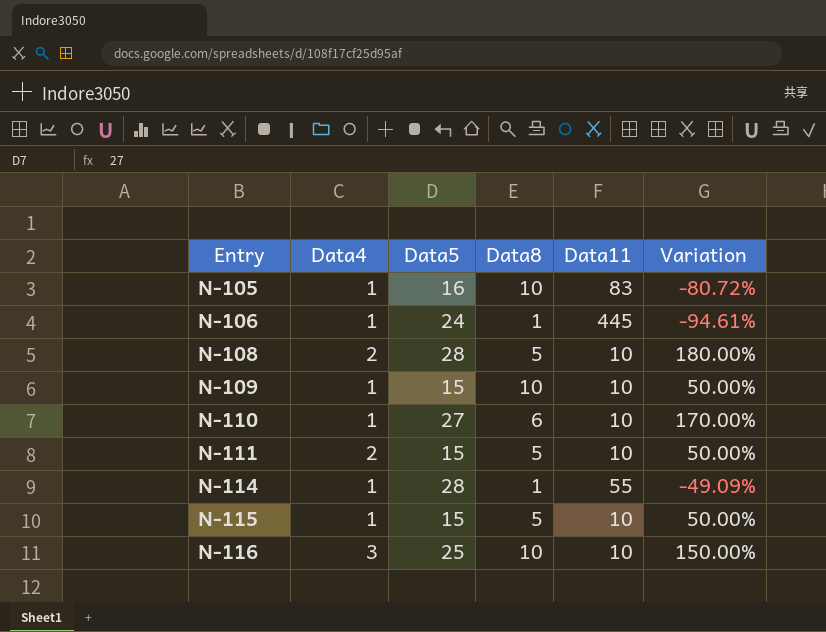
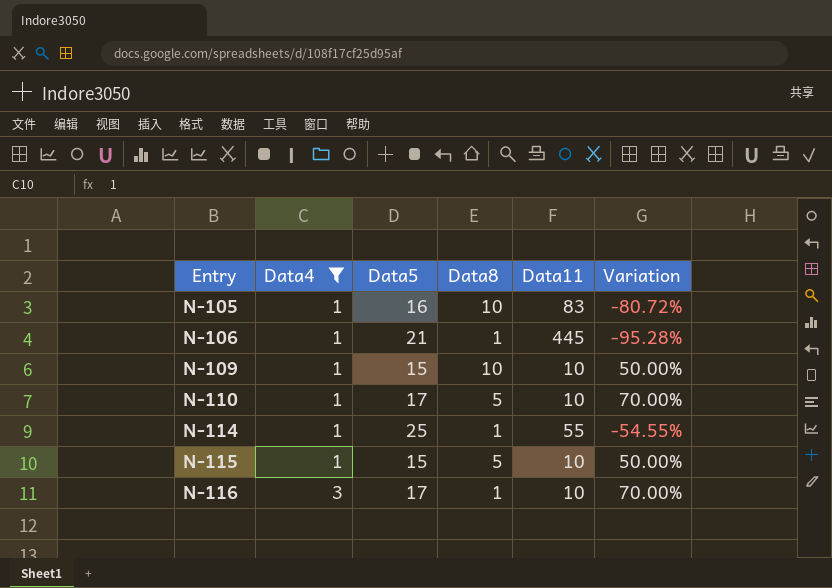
filter: none -> Data4 != 2
N-106 | Data5: 24 -> 21
N-106 | Variation: -94.61% -> -95.28%
N-110 | Data5: 27 -> 17
N-110 | Data8: 6 -> 5
N-110 | Variation: 170.00% -> 70.00%
N-114 | Data5: 28 -> 25
N-114 | Variation: -49.09% -> -54.55%
N-116 | Data5: 25 -> 17
N-116 | Data8: 10 -> 1
N-116 | Variation: 150.00% -> 70.00%

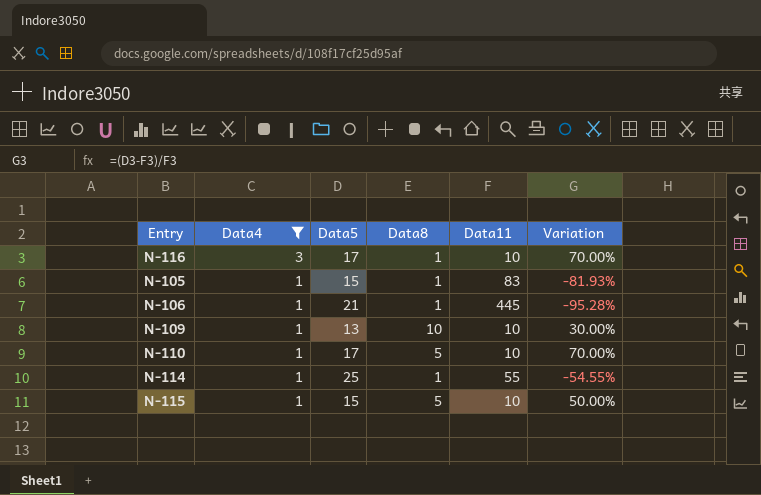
row order: Entry ascending -> Data4 descending
N-105 | Data5: 16 -> 15
N-105 | Data8: 10 -> 1
N-105 | Variation: -80.72% -> -81.93%
N-109 | Data5: 15 -> 13
N-109 | Variation: 50.00% -> 30.00%

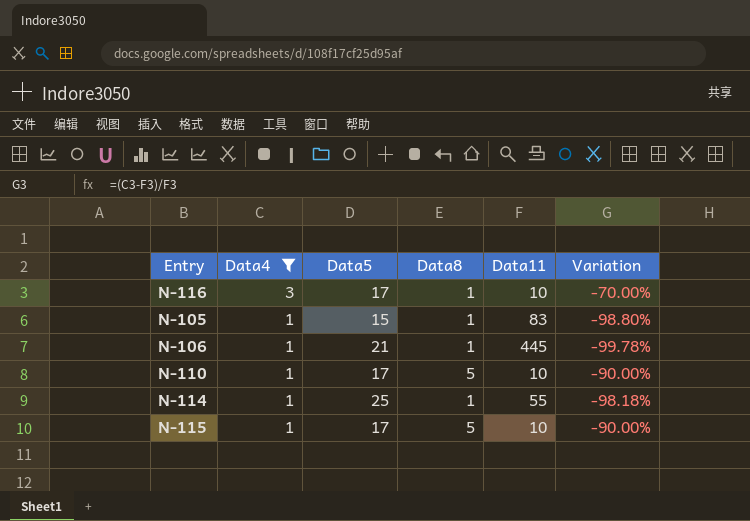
column Variation | formula: ([Data5] - [Data11]) / [Data11] -> ([Data4] - [Data11]) / [Data11]
row N-109: 1 | 13 | 10 | 10 | 30.00% -> none
N-115 | Data5: 15 -> 17

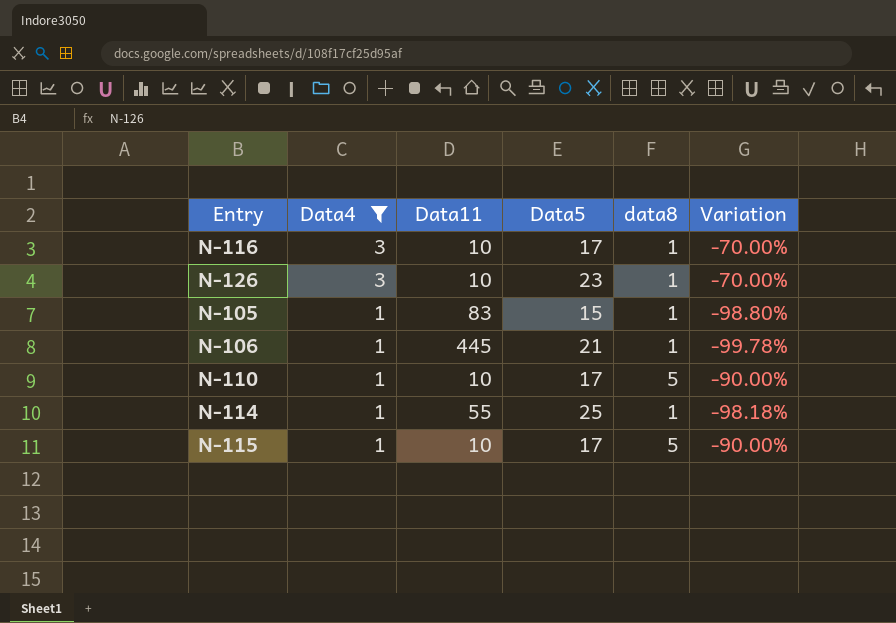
column Data11 | position: 5 -> 3
column name: Data8 -> data8
row N-126: none -> 3 | 10 | 23 | 1 | -70.00%

